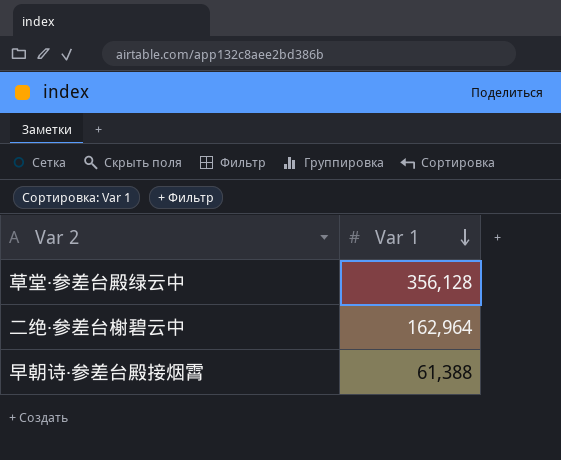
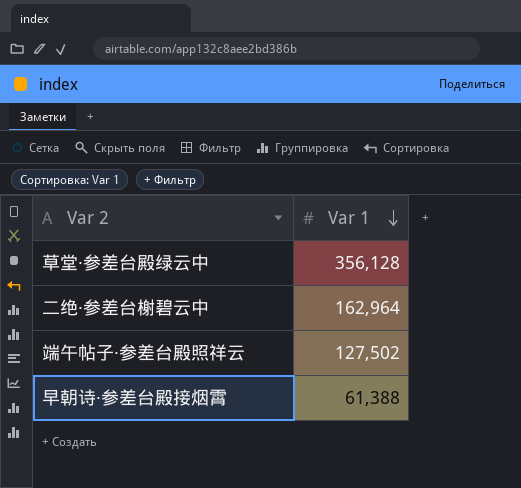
row 端午帖子·参差台殿照祥云: none -> 127,502

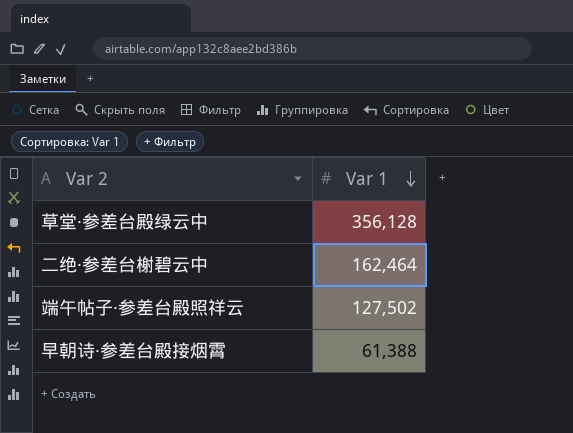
二绝·参差台榭碧云中 | Var 1: 162,964 -> 162,464

